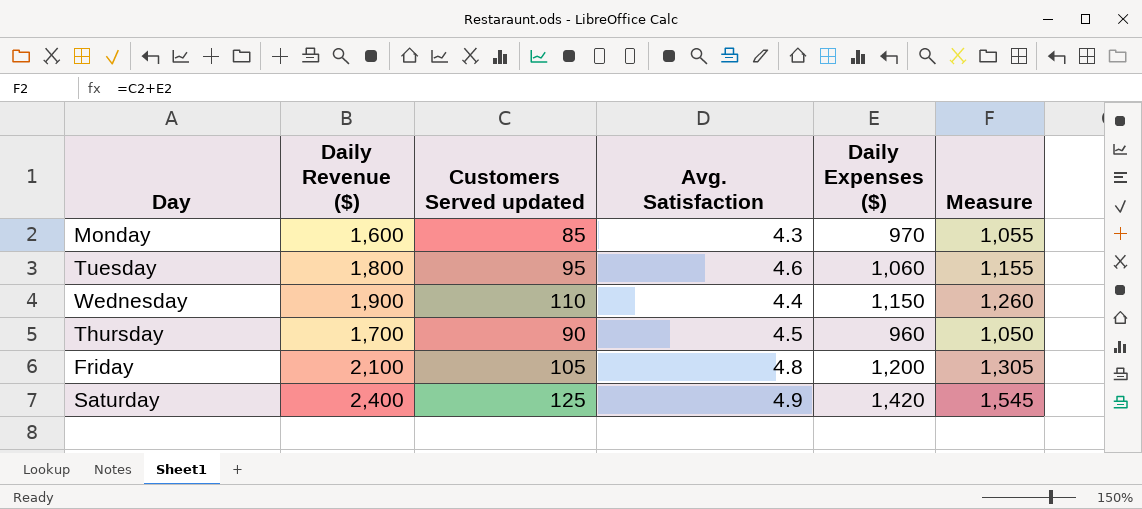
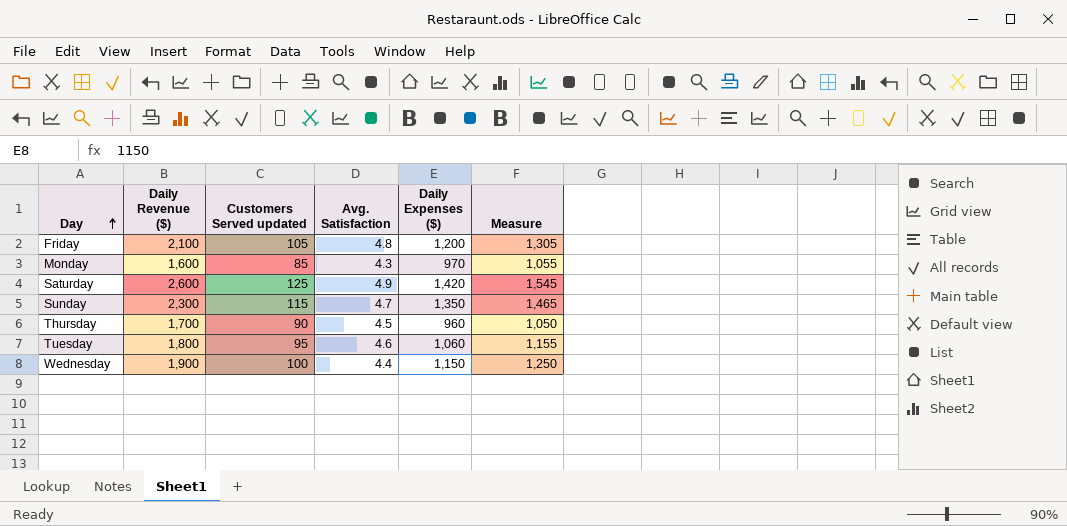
row order: none -> Day ascending
Saturday | Daily Revenue ($): 2,400 -> 2,600
row Sunday: none -> 2,300 | 115 | 4.7 | 1,350 | 1,465
Wednesday | Customers Served updated: 110 -> 100
Wednesday | Measure: 1,260 -> 1,250

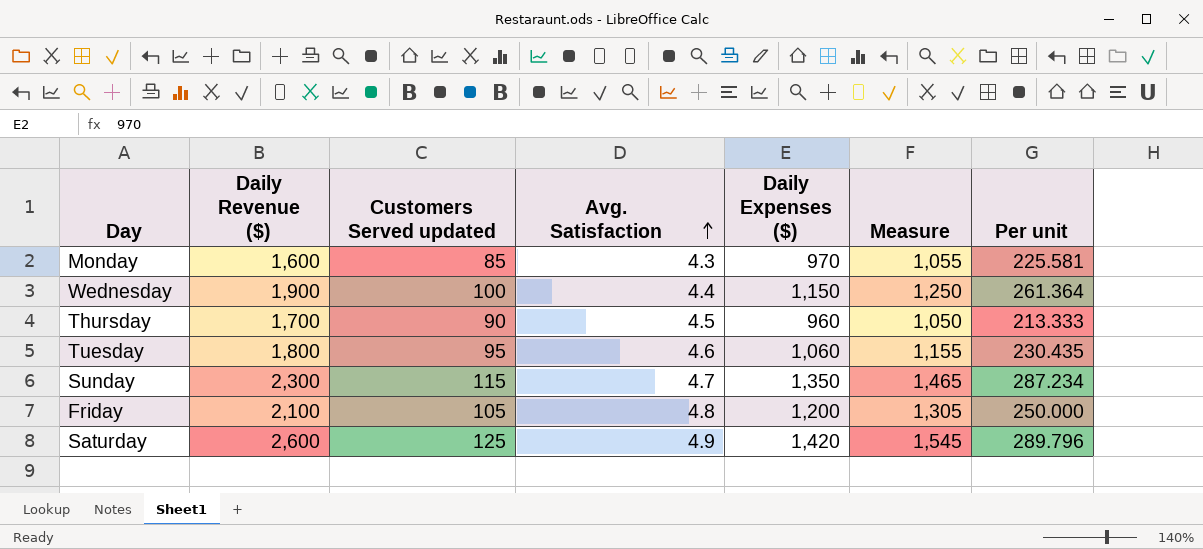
row order: Day ascending -> Avg. Satisfaction ascending
column Per unit | formula: none -> [Daily Expenses ($)] / [Avg. Satisfaction]

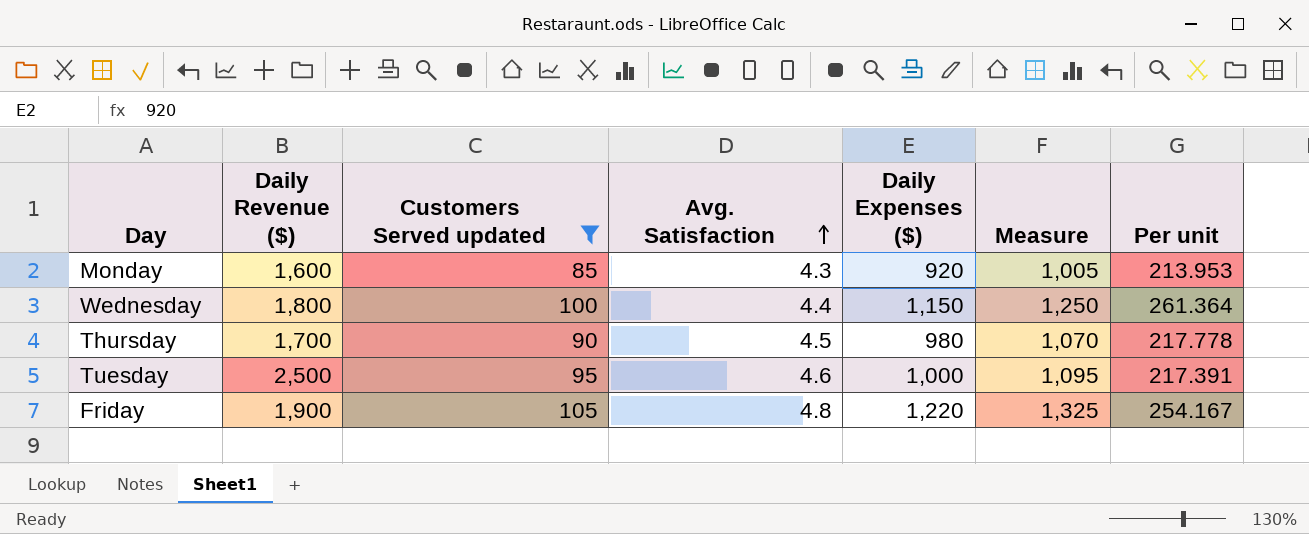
filter: none -> Customers Served updated <= 105
Monday | Daily Expenses ($): 970 -> 920
Monday | Measure: 1,055 -> 1,005
Monday | Per unit: 225.581 -> 213.953
Wednesday | Daily Revenue ($): 1,900 -> 1,800
Thursday | Daily Expenses ($): 960 -> 980
Thursday | Measure: 1,050 -> 1,070
Thursday | Per unit: 213.333 -> 217.778
Tuesday | Daily Revenue ($): 1,800 -> 2,500
Tuesday | Daily Expenses ($): 1,060 -> 1,000
Tuesday | Measure: 1,155 -> 1,095
Tuesday | Per unit: 230.435 -> 217.391
Friday | Daily Revenue ($): 2,100 -> 1,900
Friday | Daily Expenses ($): 1,200 -> 1,220
Friday | Measure: 1,305 -> 1,325
Friday | Per unit: 250.000 -> 254.167

